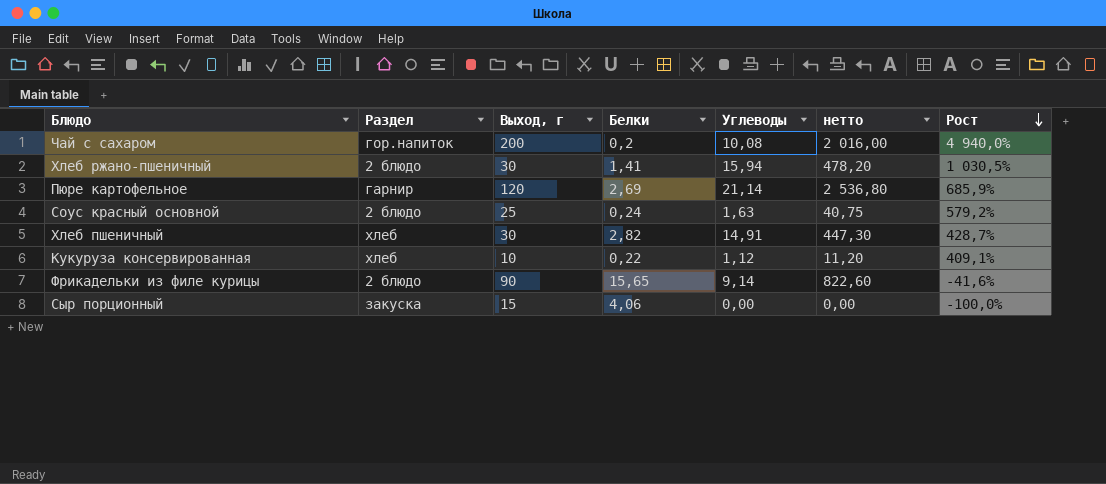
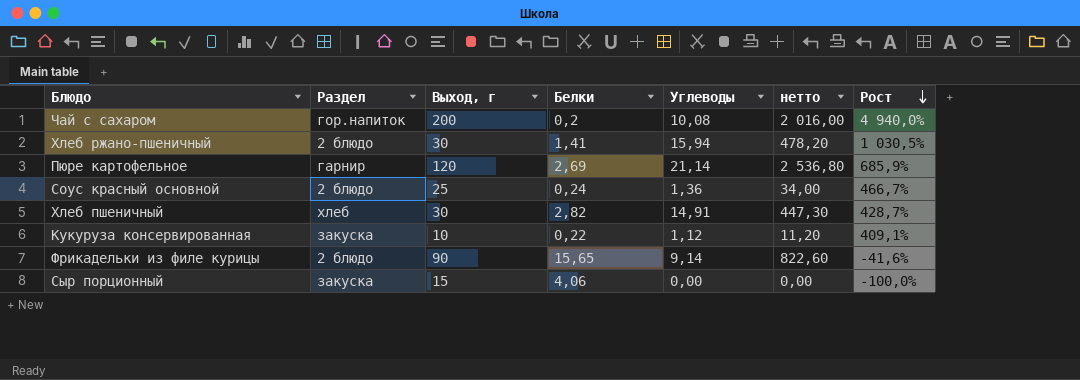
Соус красный основной | Углеводы: 1,63 -> 1,36
Соус красный основной | нетто: 40,75 -> 34,00
Соус красный основной | Рост: 579,2% -> 466,7%
Кукуруза консервированная | Раздел: хлеб -> закуска

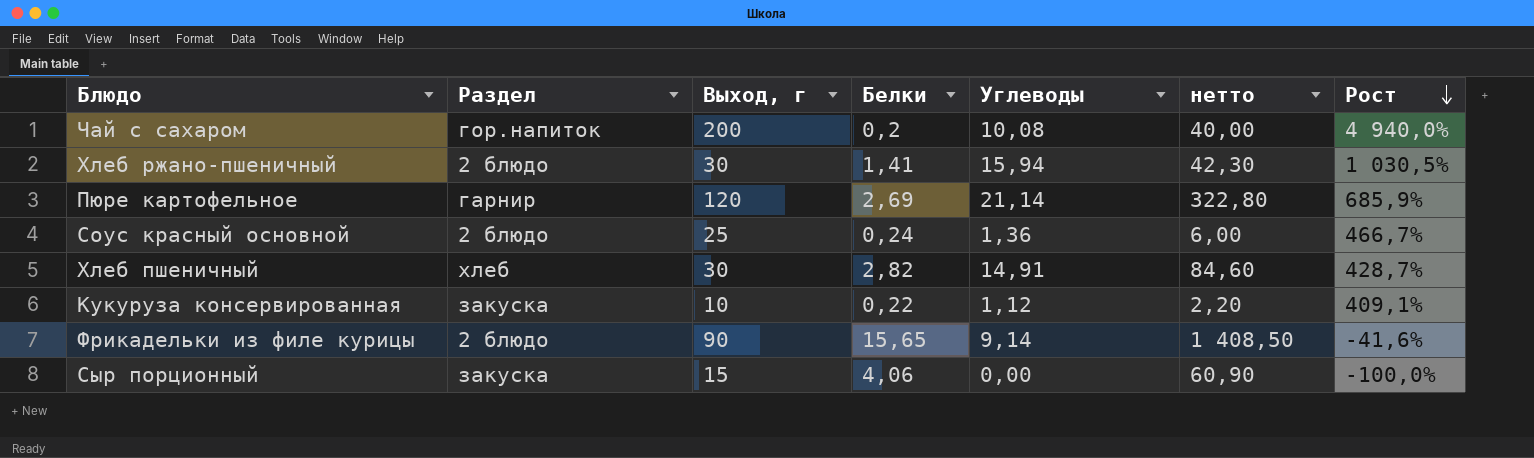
column нетто | formula: [Выход, г] * [Углеводы] -> [Выход, г] * [Белки]

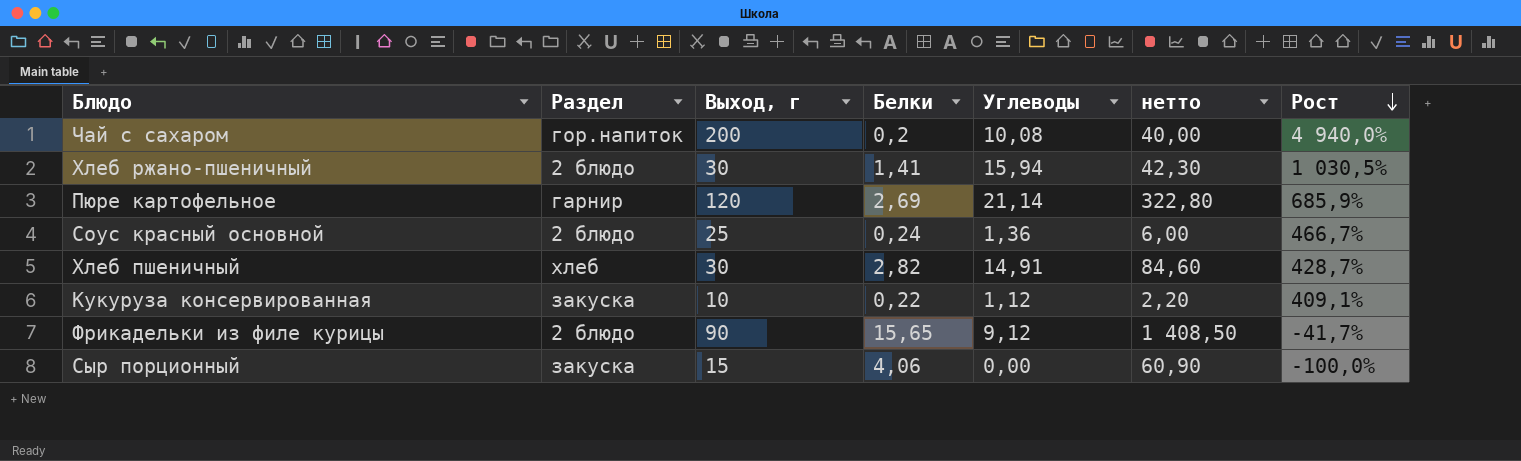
Фрикадельки из филе курицы | Углеводы: 9,14 -> 9,12
Фрикадельки из филе курицы | Рост: -41,6% -> -41,7%

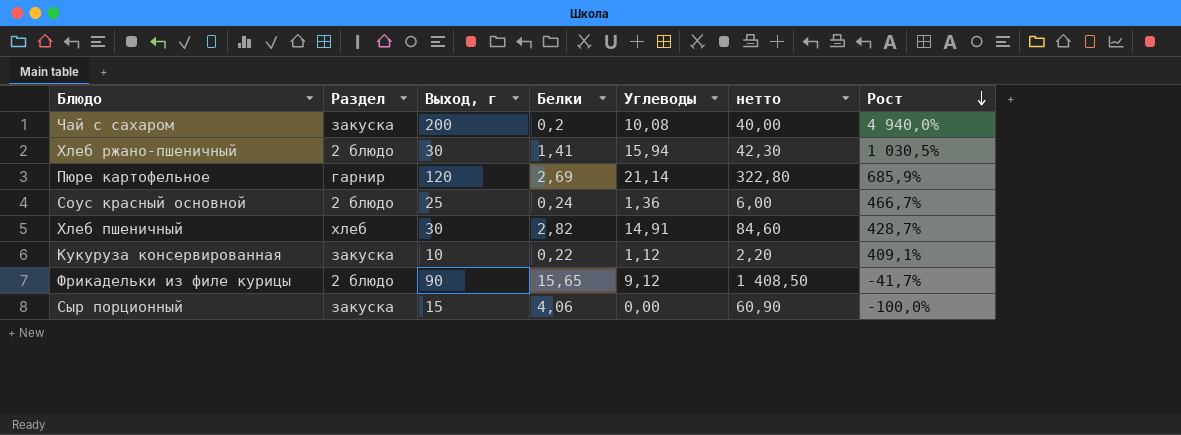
Чай с сахаром | Раздел: гор.напиток -> закуска

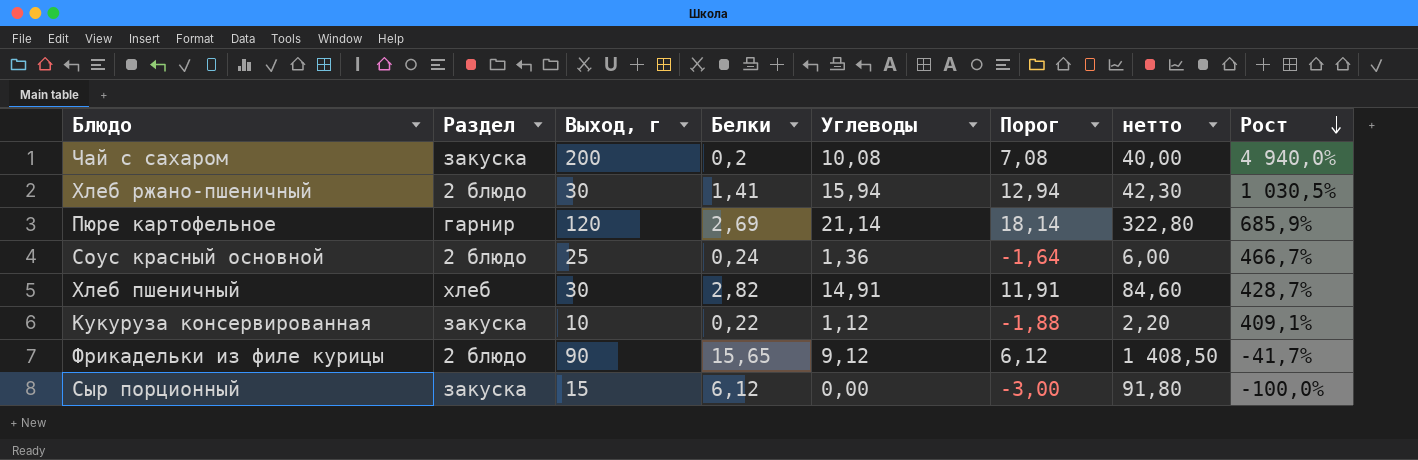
column Порог | formula: none -> [Углеводы] - 3
Сыр порционный | Белки: 4,06 -> 6,12
Сыр порционный | нетто: 60,90 -> 91,80

